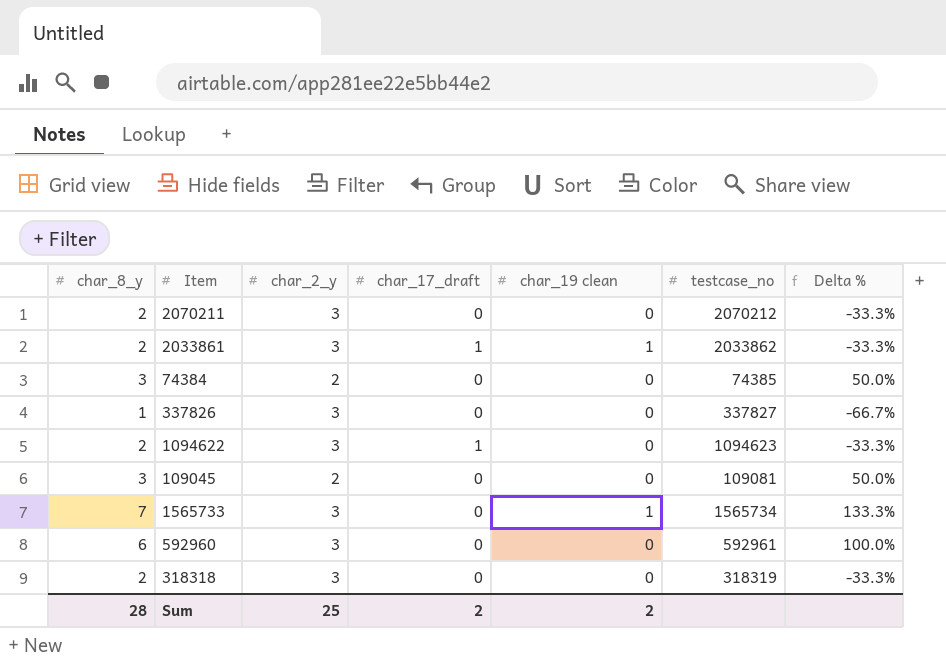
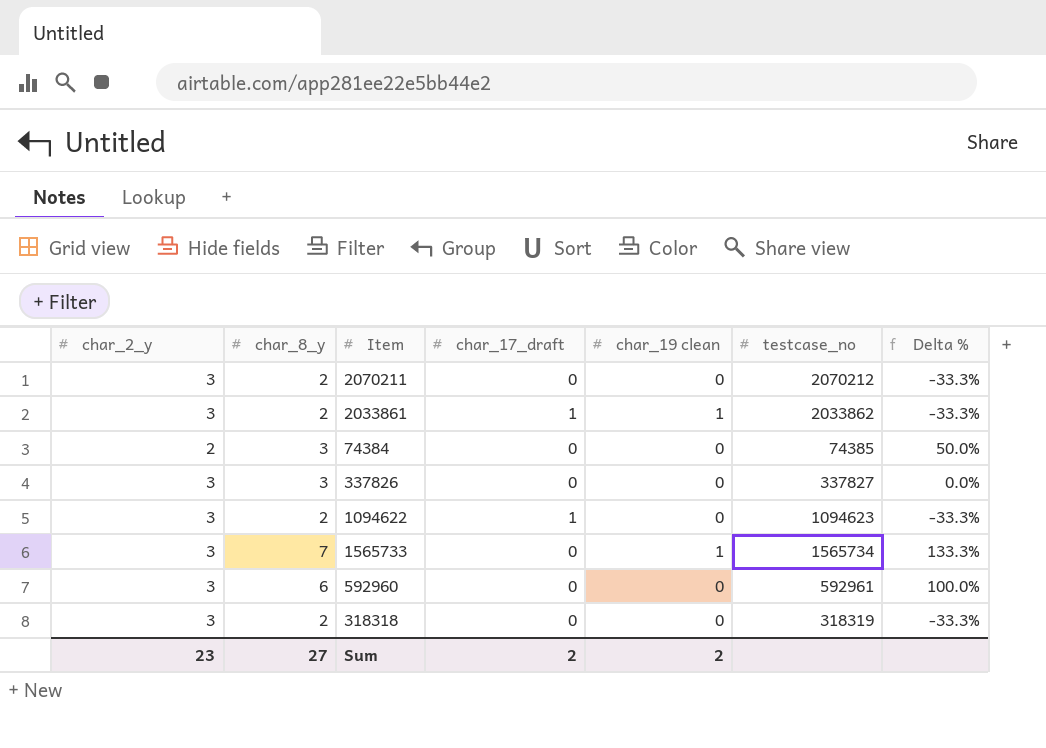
column char_2_y | position: 3 -> 1
row 109045: 3 | 2 | 0 | 0 | 109081 | 50.0% -> none
337826 | char_8_y: 1 -> 3
337826 | Delta %: -66.7% -> 0.0%
Sum | char_2_y: 25 -> 23
Sum | char_8_y: 28 -> 27

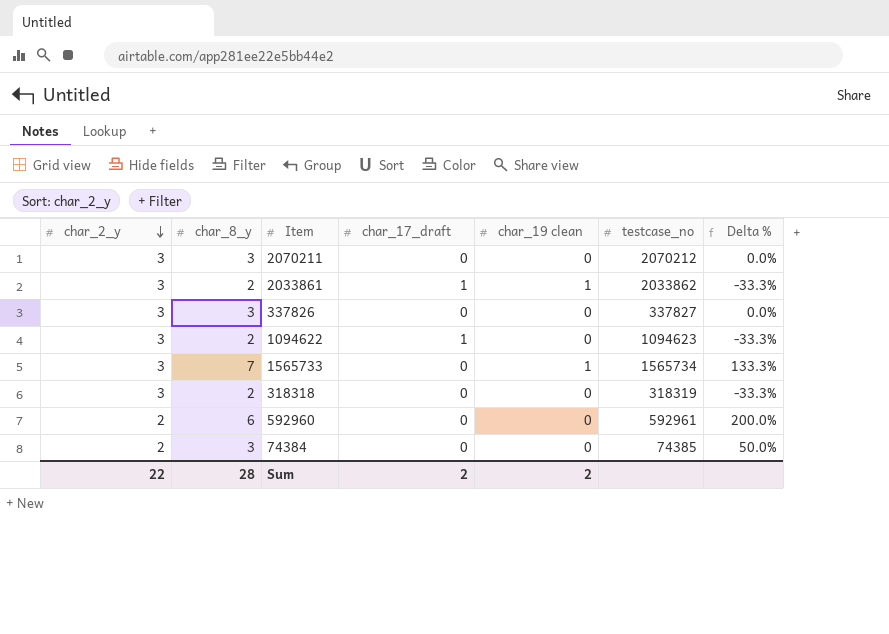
row order: none -> char_2_y descending
2070211 | char_8_y: 2 -> 3
2070211 | Delta %: -33.3% -> 0.0%
592960 | char_2_y: 3 -> 2
592960 | Delta %: 100.0% -> 200.0%
Sum | char_2_y: 23 -> 22
Sum | char_8_y: 27 -> 28

